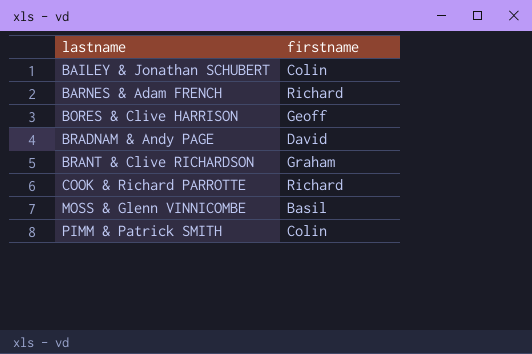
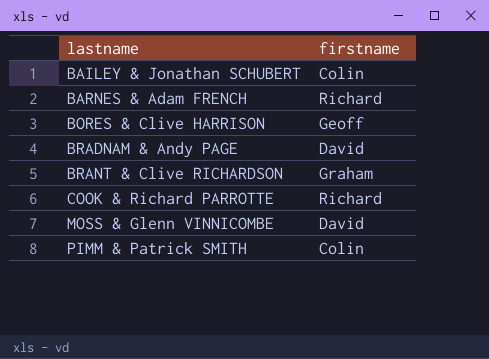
MOSS & Glenn VINNICOMBE | firstname: Basil -> David

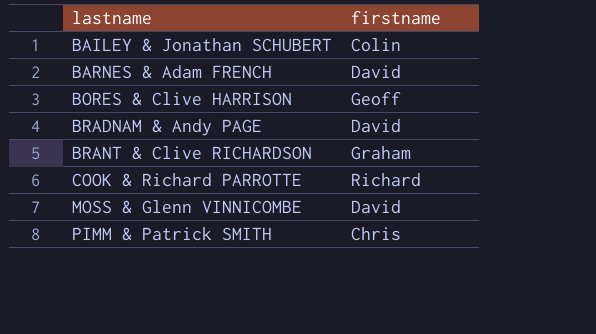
BARNES & Adam FRENCH | firstname: Richard -> David
PIMM & Patrick SMITH | firstname: Colin -> Chris

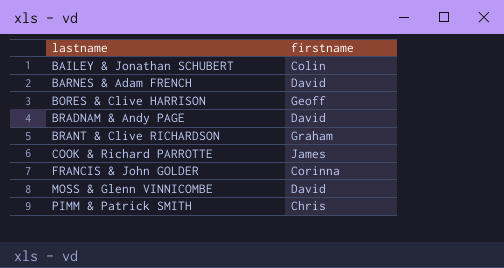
COOK & Richard PARROTTE | firstname: Richard -> James
row FRANCIS & John GOLDER: none -> Corinna

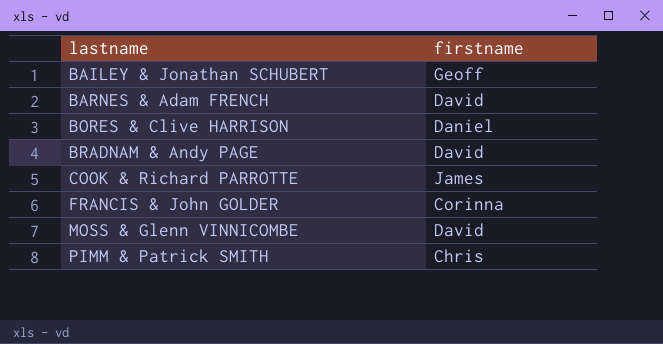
row BRANT & Clive RICHARDSON: Graham -> none
BAILEY & Jonathan SCHUBERT | firstname: Colin -> Geoff
BORES & Clive HARRISON | firstname: Geoff -> Daniel

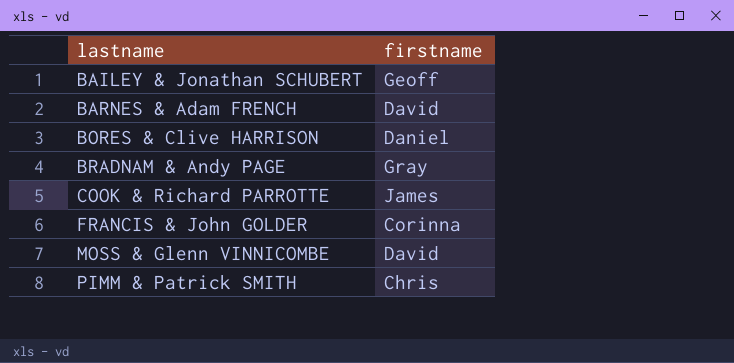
BRADNAM & Andy PAGE | firstname: David -> Gray

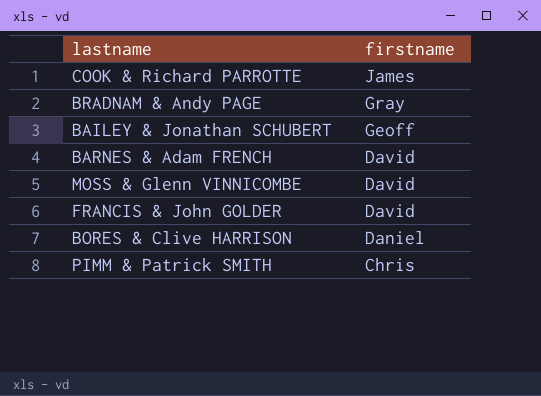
row order: lastname ascending -> firstname descending
FRANCIS & John GOLDER | firstname: Corinna -> David

